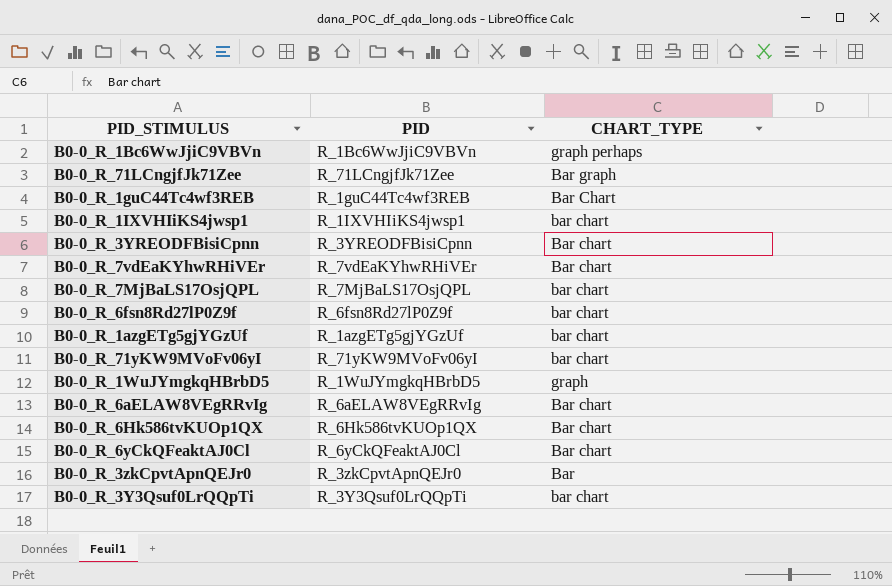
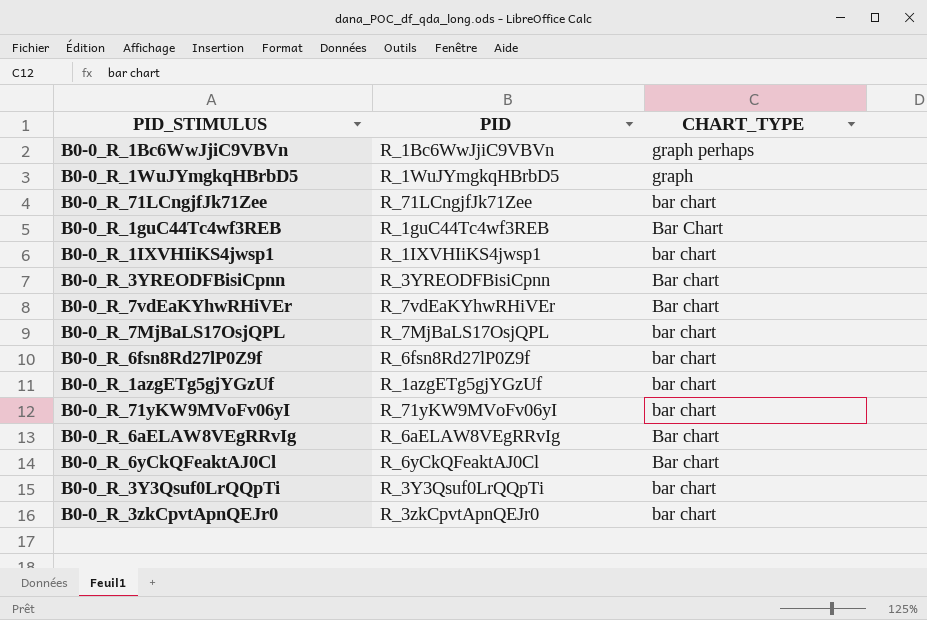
row order: none -> CHART_TYPE descending
row B0-0_R_6Hk586tvKUOp1QX: R_6Hk586tvKUOp1QX | Bar chart -> none
B0-0_R_71LCngjfJk71Zee | CHART_TYPE: Bar graph -> bar chart
B0-0_R_3zkCpvtApnQEJr0 | CHART_TYPE: Bar -> bar chart

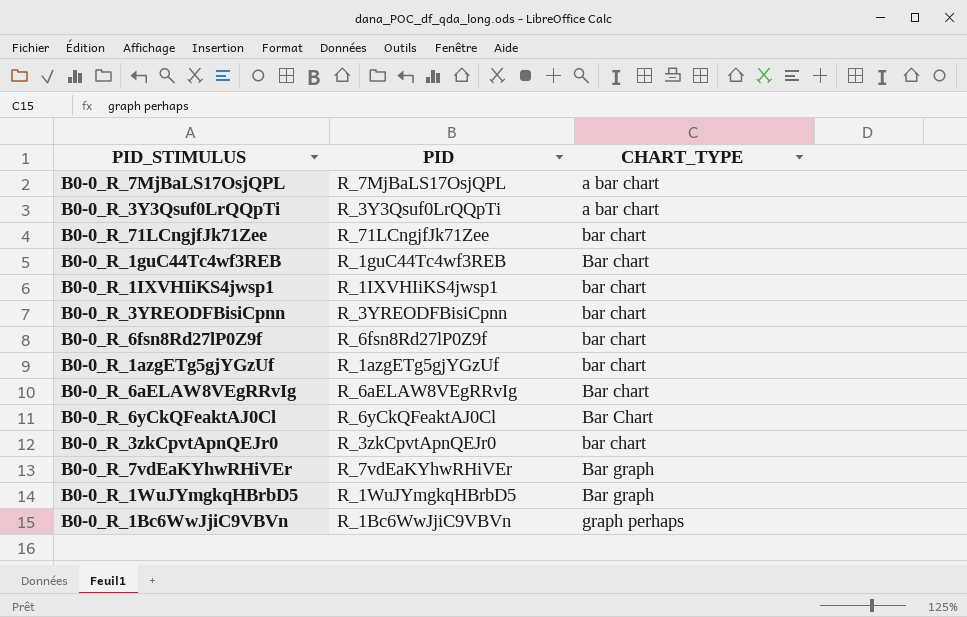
row order: CHART_TYPE descending -> CHART_TYPE ascending
row B0-0_R_71yKW9MVoFv06yI: R_71yKW9MVoFv06yI | bar chart -> none
B0-0_R_7MjBaLS17OsjQPL | CHART_TYPE: bar chart -> a bar chart
B0-0_R_3Y3Qsuf0LrQQpTi | CHART_TYPE: bar chart -> a bar chart
B0-0_R_1guC44Tc4wf3REB | CHART_TYPE: Bar Chart -> Bar chart
B0-0_R_3YREODFBisiCpnn | CHART_TYPE: Bar chart -> bar chart
B0-0_R_6yCkQFeaktAJ0Cl | CHART_TYPE: Bar chart -> Bar Chart
B0-0_R_7vdEaKYhwRHiVEr | CHART_TYPE: Bar chart -> Bar graph
B0-0_R_1WuJYmgkqHBrbD5 | CHART_TYPE: graph -> Bar graph

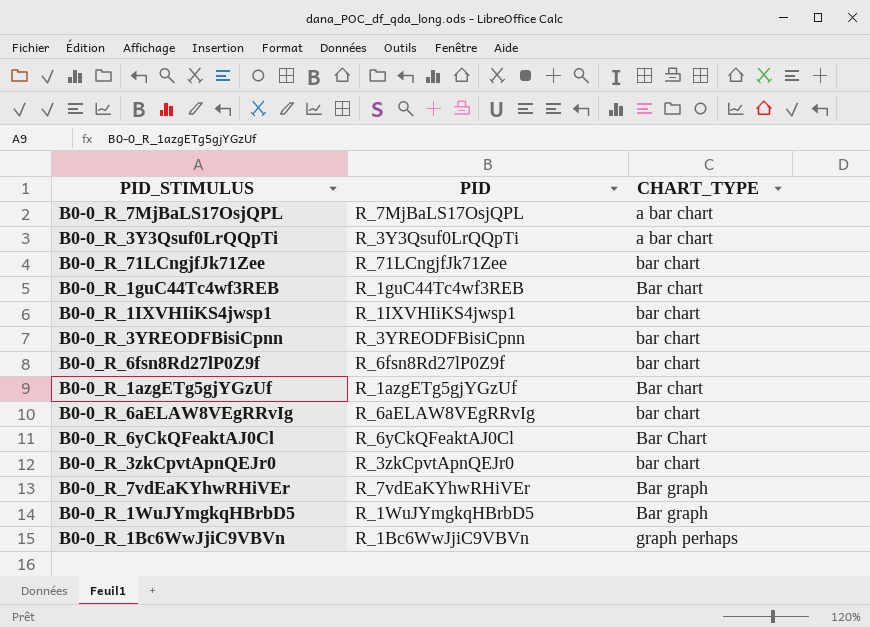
B0-0_R_1azgETg5gjYGzUf | CHART_TYPE: bar chart -> Bar chart
B0-0_R_6aELAW8VEgRRvIg | CHART_TYPE: Bar chart -> bar chart

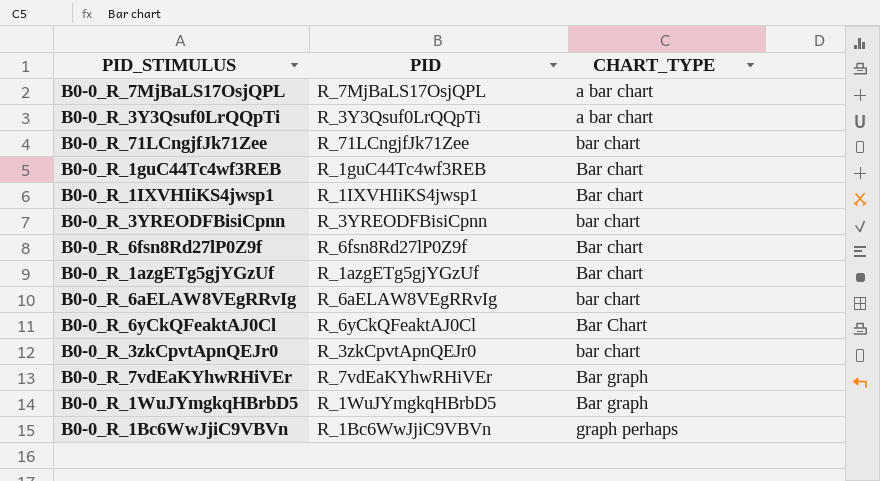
B0-0_R_1IXVHIiKS4jwsp1 | CHART_TYPE: bar chart -> Bar chart
B0-0_R_6fsn8Rd27lP0Z9f | CHART_TYPE: bar chart -> Bar chart

